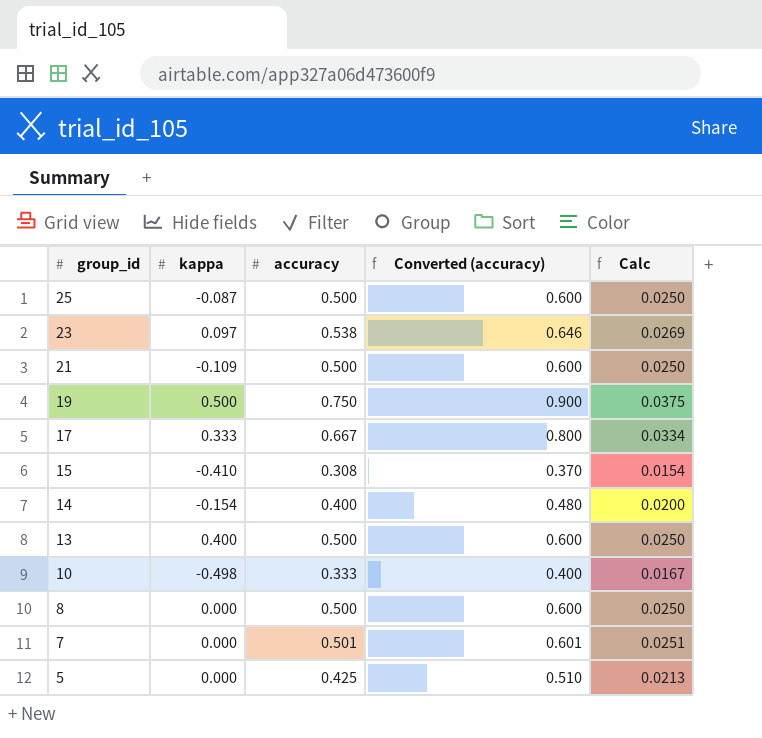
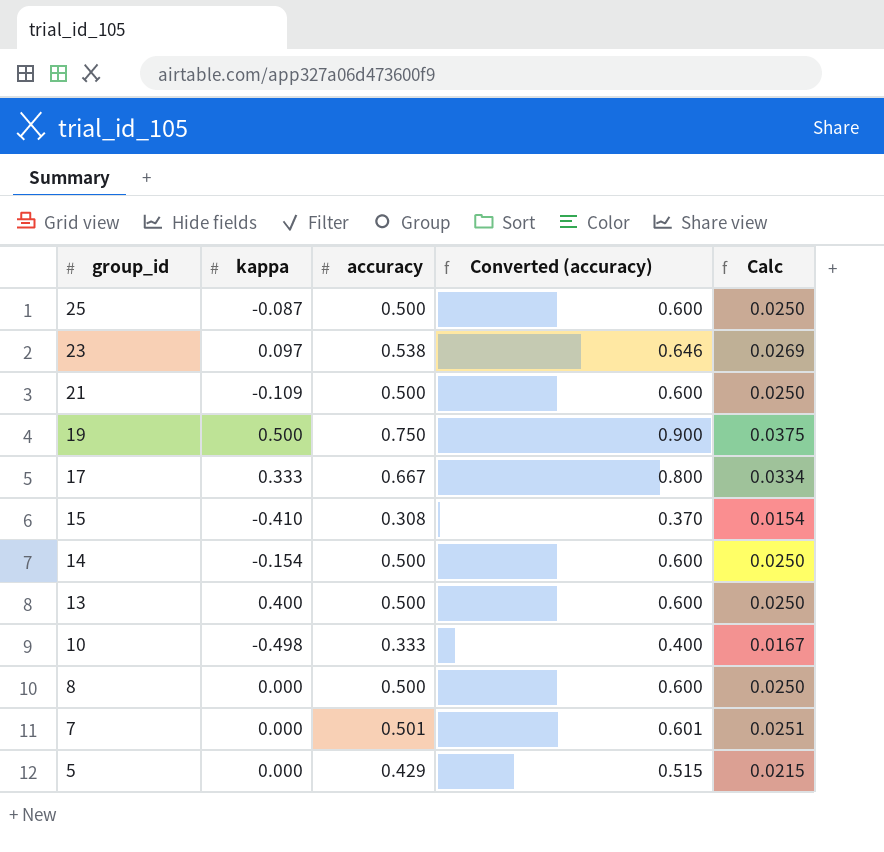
14 | accuracy: 0.400 -> 0.500
14 | Converted (accuracy): 0.480 -> 0.600
14 | Calc: 0.0200 -> 0.0250
5 | accuracy: 0.425 -> 0.429
5 | Converted (accuracy): 0.510 -> 0.515
5 | Calc: 0.0213 -> 0.0215

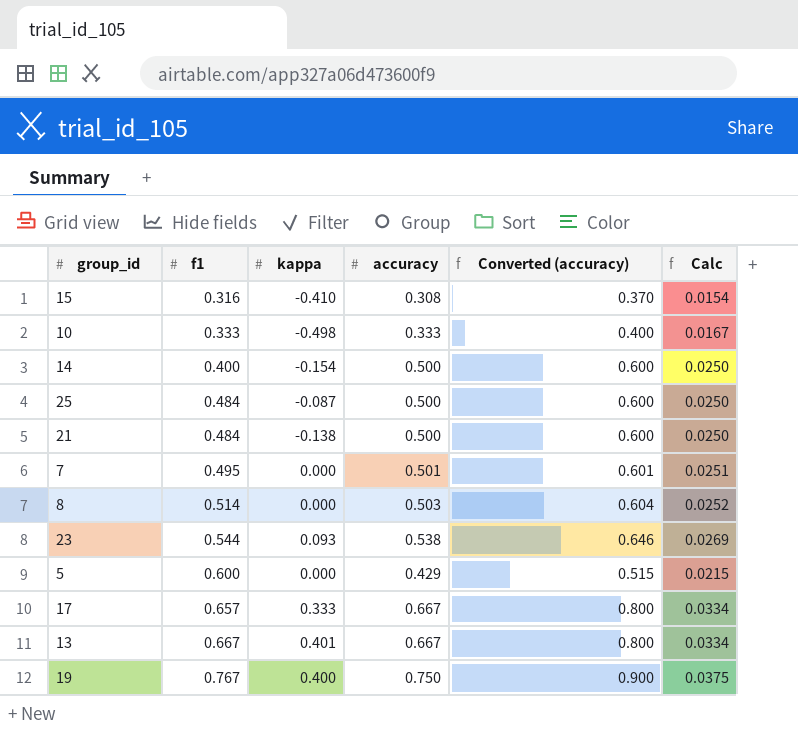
row order: group_id descending -> f1 ascending
column f1 | position: none -> 2
21 | kappa: -0.109 -> -0.138
8 | accuracy: 0.500 -> 0.503
8 | Converted (accuracy): 0.600 -> 0.604
8 | Calc: 0.0250 -> 0.0252
23 | kappa: 0.097 -> 0.093
13 | kappa: 0.400 -> 0.401
13 | accuracy: 0.500 -> 0.667
13 | Converted (accuracy): 0.600 -> 0.800
13 | Calc: 0.0250 -> 0.0334
19 | kappa: 0.500 -> 0.400

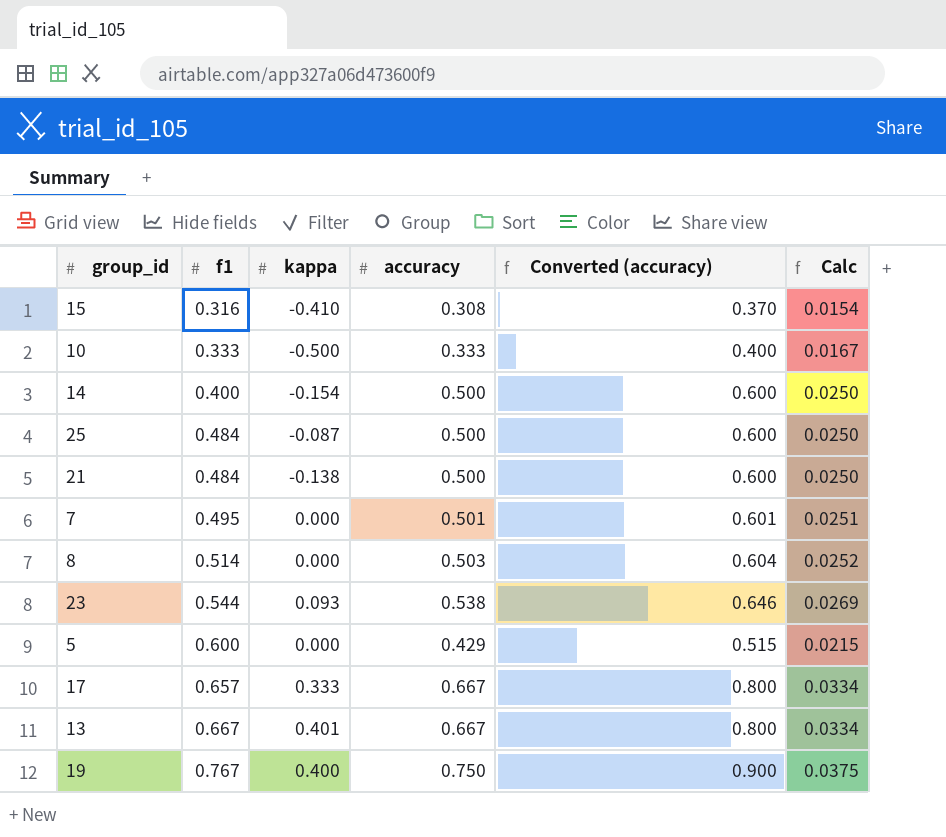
10 | kappa: -0.498 -> -0.500

